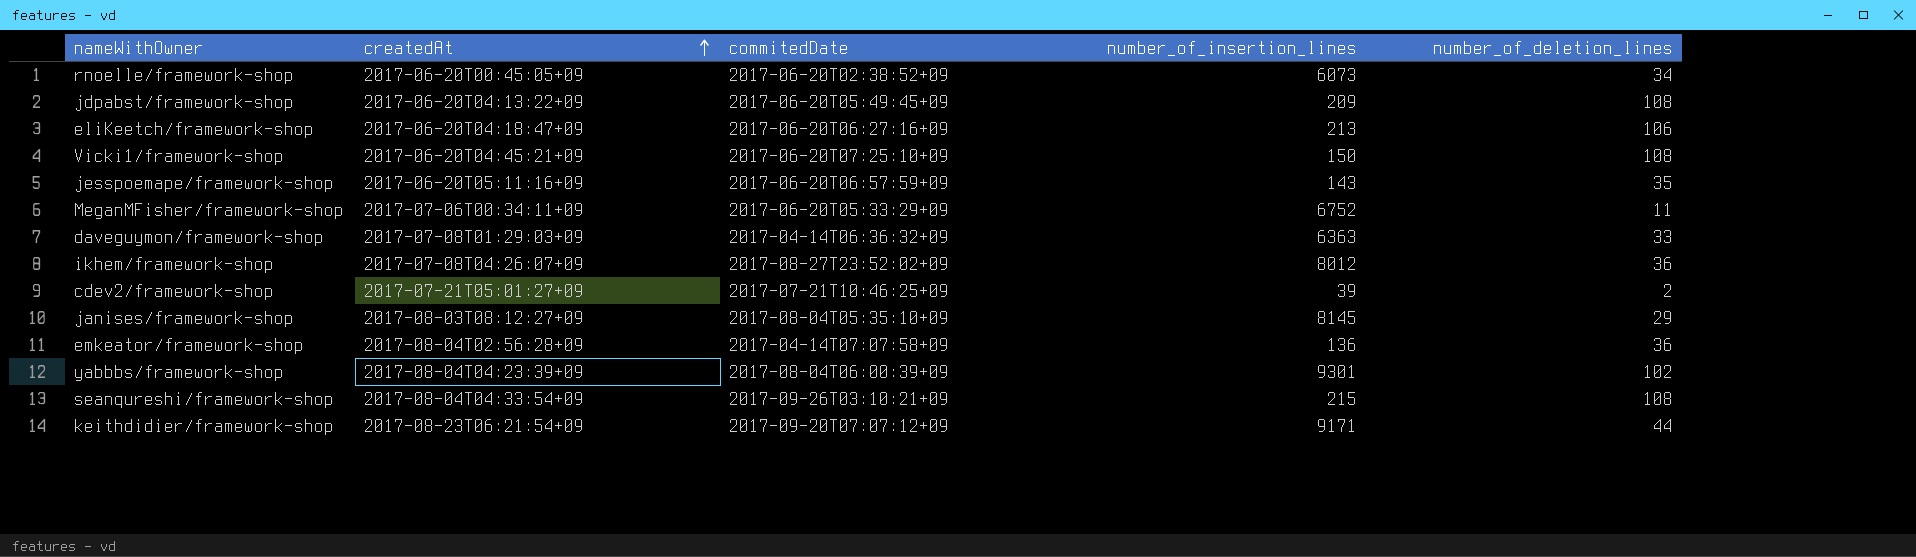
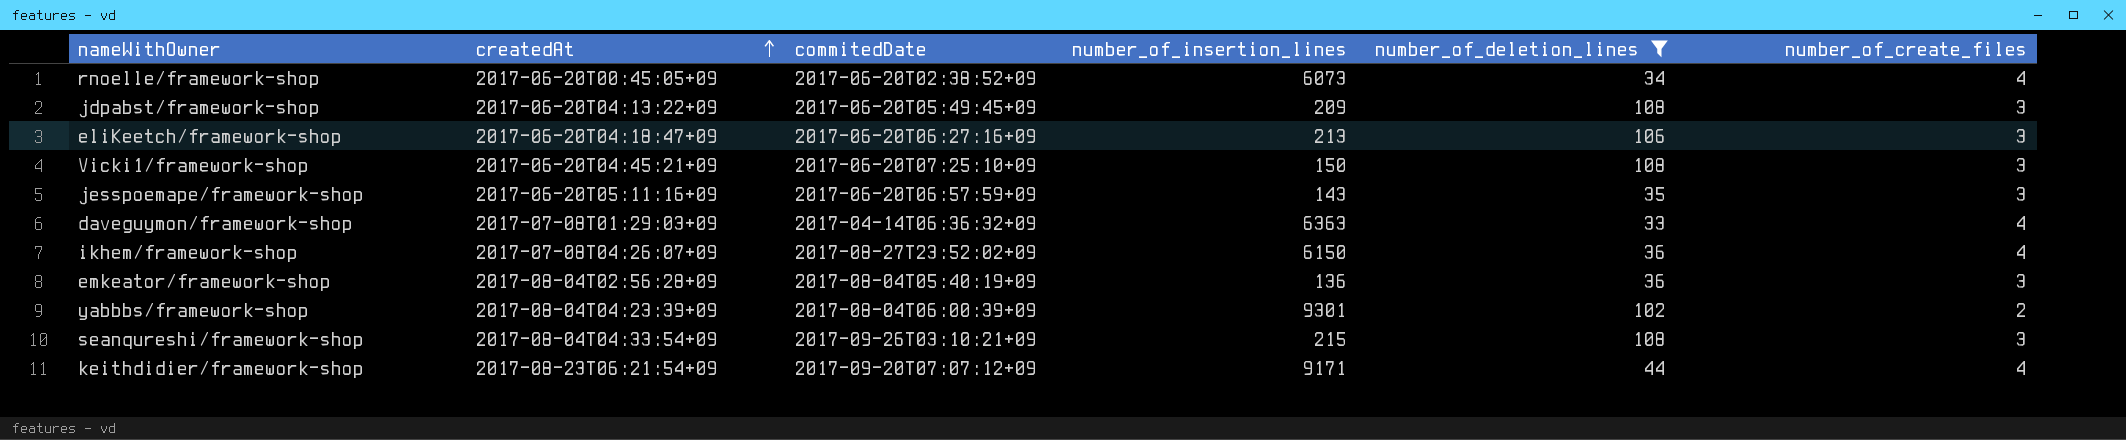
filter: none -> number_of_deletion_lines >= 33
column number_of_create_files | position: none -> 6
ikhem/framework-shop | number_of_insertion_lines: 8012 -> 6150
emkeator/framework-shop | commitedDate: 2017-04-14T07:07:58+09 -> 2017-08-04T05:40:19+09

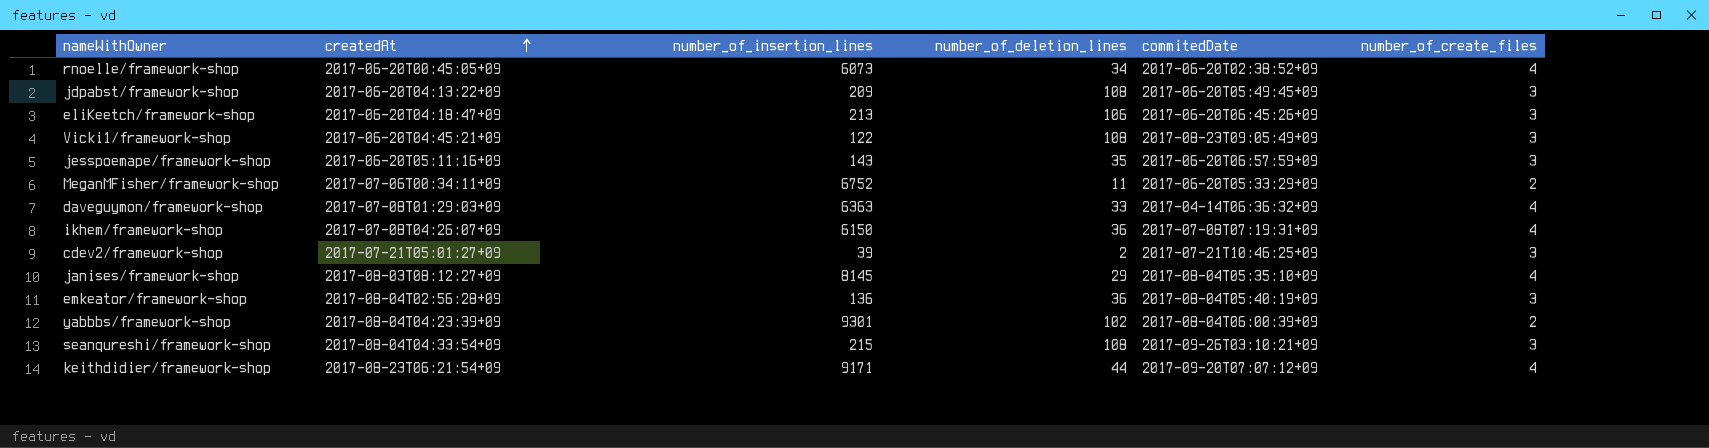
filter: number_of_deletion_lines >= 33 -> none
column commitedDate | position: 3 -> 5
eliKeetch/framework-shop | commitedDate: 2017-06-20T06:27:16+09 -> 2017-06-20T06:45:26+09
Vicki1/framework-shop | number_of_insertion_lines: 150 -> 122
Vicki1/framework-shop | commitedDate: 2017-06-20T07:25:10+09 -> 2017-08-23T09:05:49+09
ikhem/framework-shop | commitedDate: 2017-08-27T23:52:02+09 -> 2017-07-08T07:19:31+09

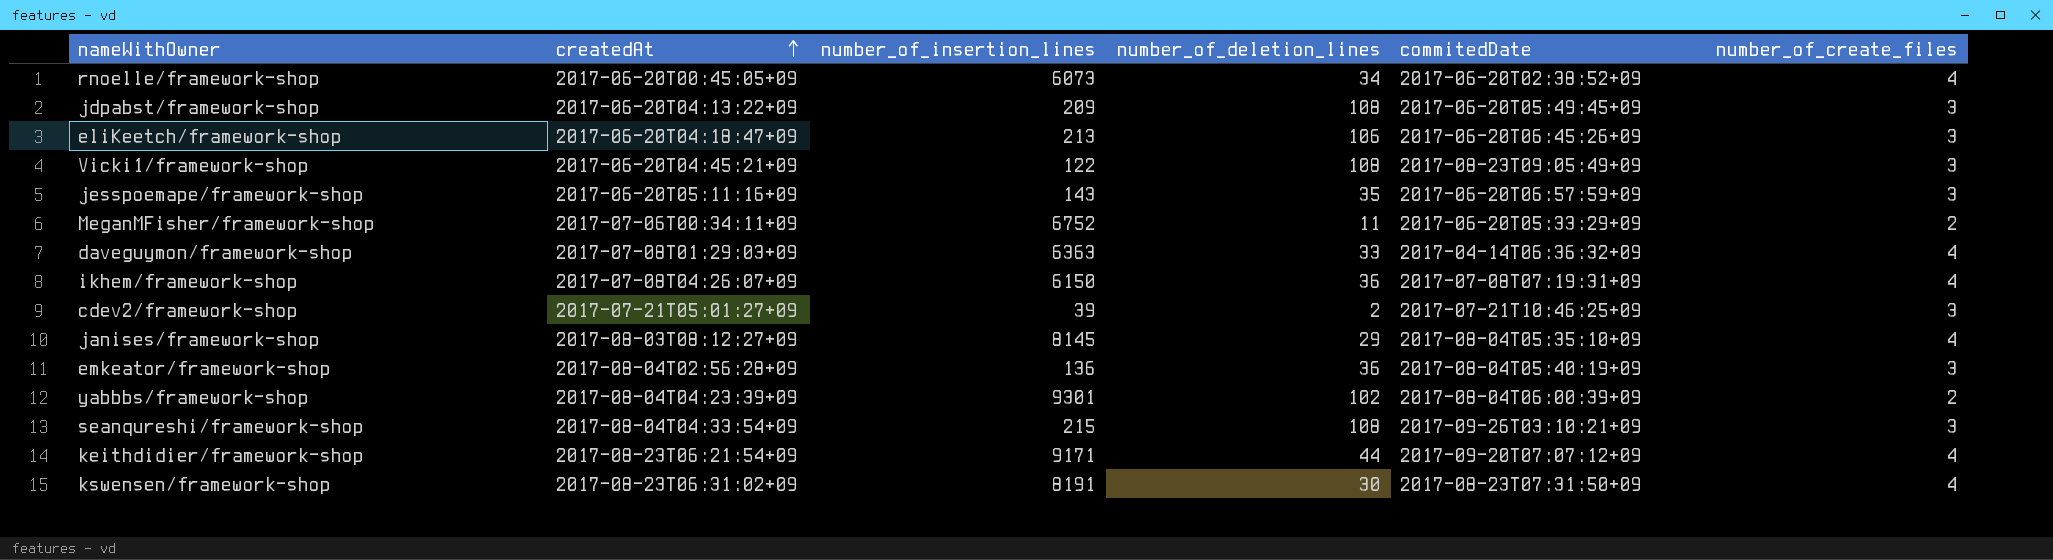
row kswensen/framework-shop: none -> 2017-08-23T06:31:02+09 | 8191 | 30 | 2017-08-23T07:31:50+09 | 4

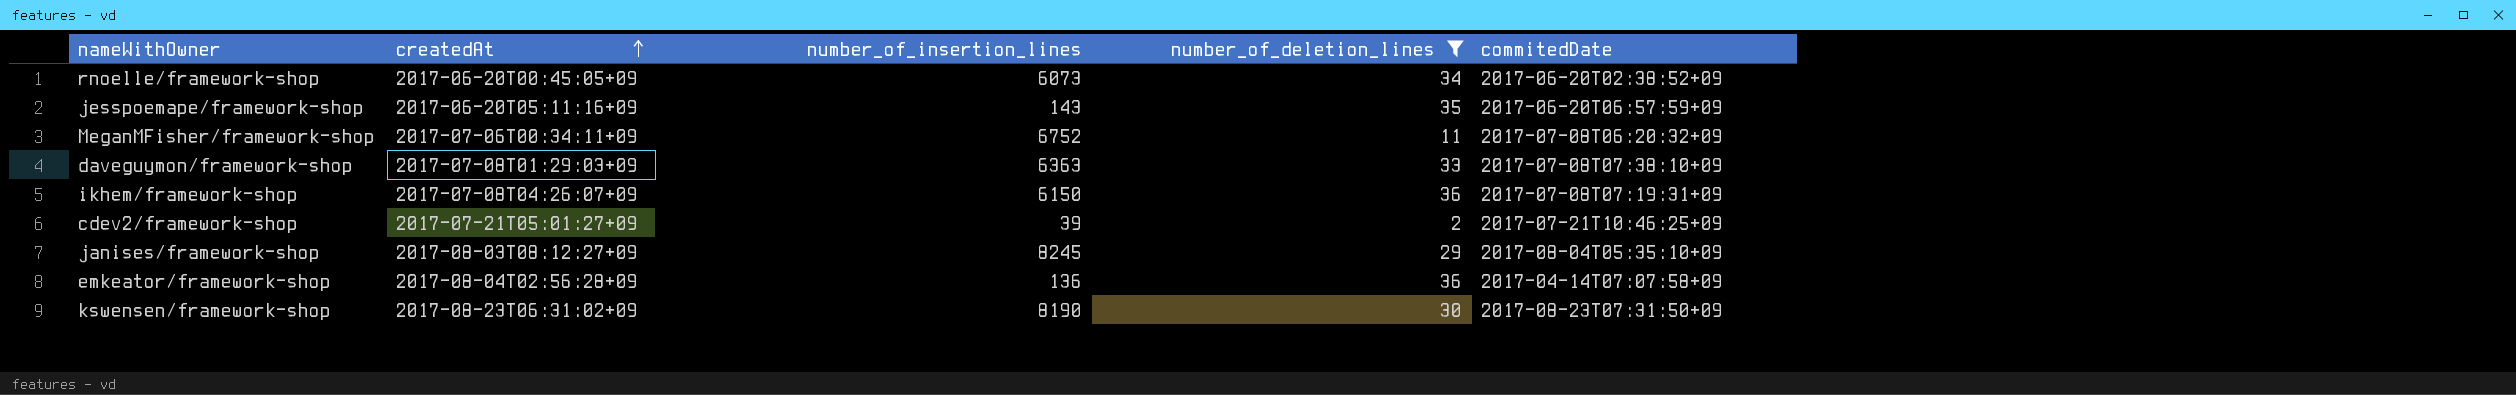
filter: none -> number_of_deletion_lines <= 36
column number_of_create_files | position: 6 -> none
MeganMFisher/framework-shop | commitedDate: 2017-06-20T05:33:29+09 -> 2017-07-08T06:20:32+09
daveguymon/framework-shop | commitedDate: 2017-04-14T06:36:32+09 -> 2017-07-08T07:38:10+09
janises/framework-shop | number_of_insertion_lines: 8145 -> 8245
emkeator/framework-shop | commitedDate: 2017-08-04T05:40:19+09 -> 2017-04-14T07:07:58+09
kswensen/framework-shop | number_of_insertion_lines: 8191 -> 8190

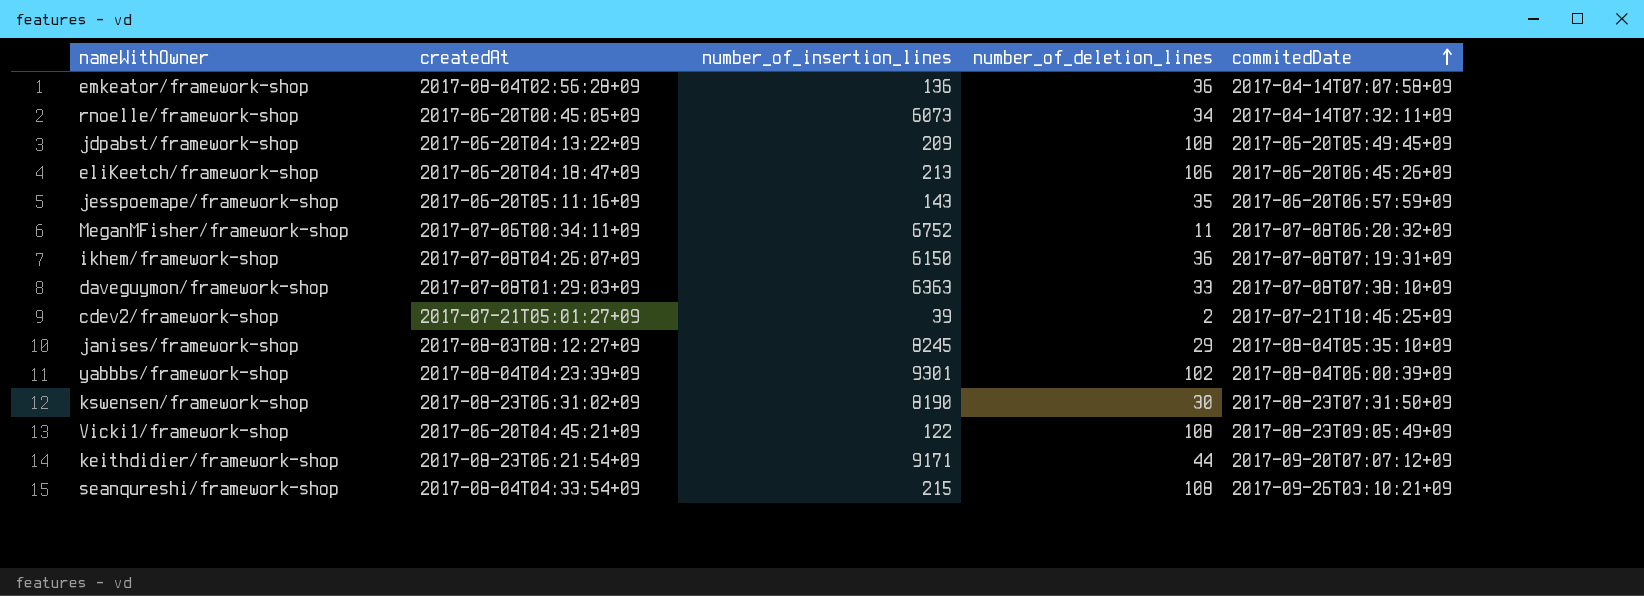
filter: number_of_deletion_lines <= 36 -> none
row order: createdAt ascending -> commitedDate ascending
rnoelle/framework-shop | commitedDate: 2017-06-20T02:38:52+09 -> 2017-04-14T07:32:11+09

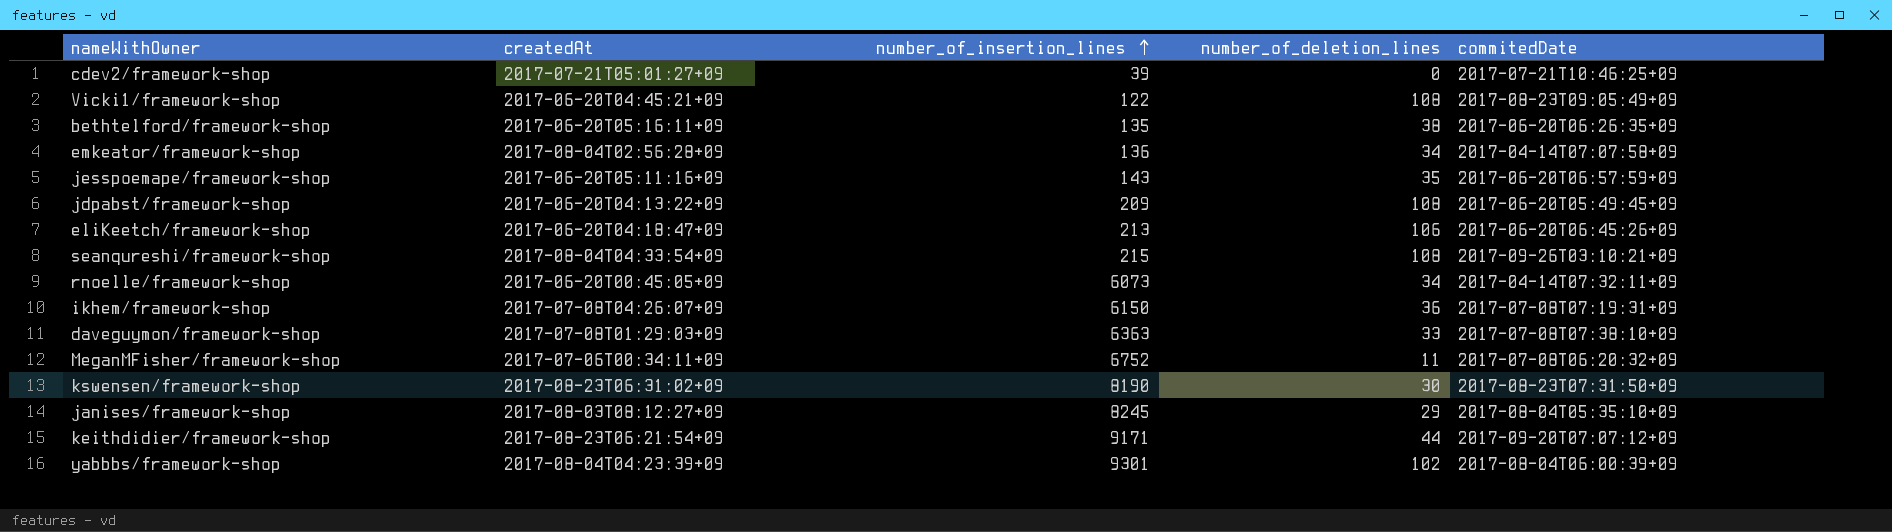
row order: commitedDate ascending -> number_of_insertion_lines ascending
cdev2/framework-shop | number_of_deletion_lines: 2 -> 0
row bethtelford/framework-shop: none -> 2017-06-20T05:16:11+09 | 135 | 38 | 2017-06-20T06:26:35+09
emkeator/framework-shop | number_of_deletion_lines: 36 -> 34

